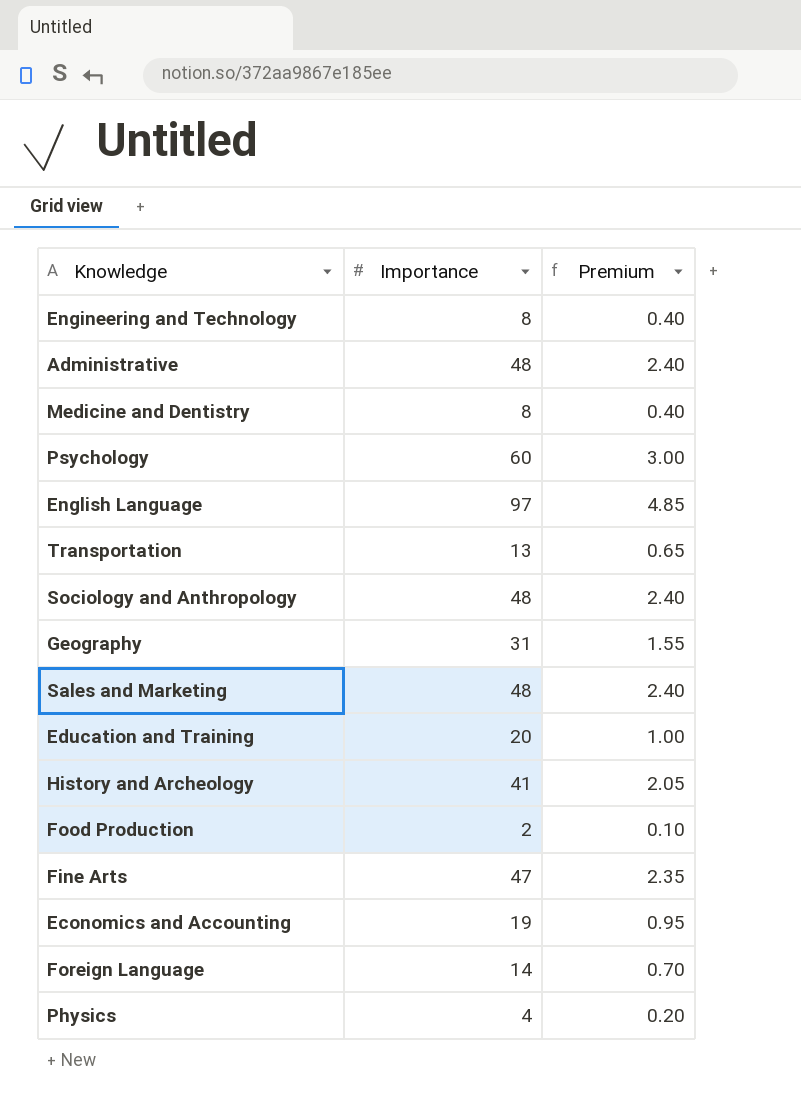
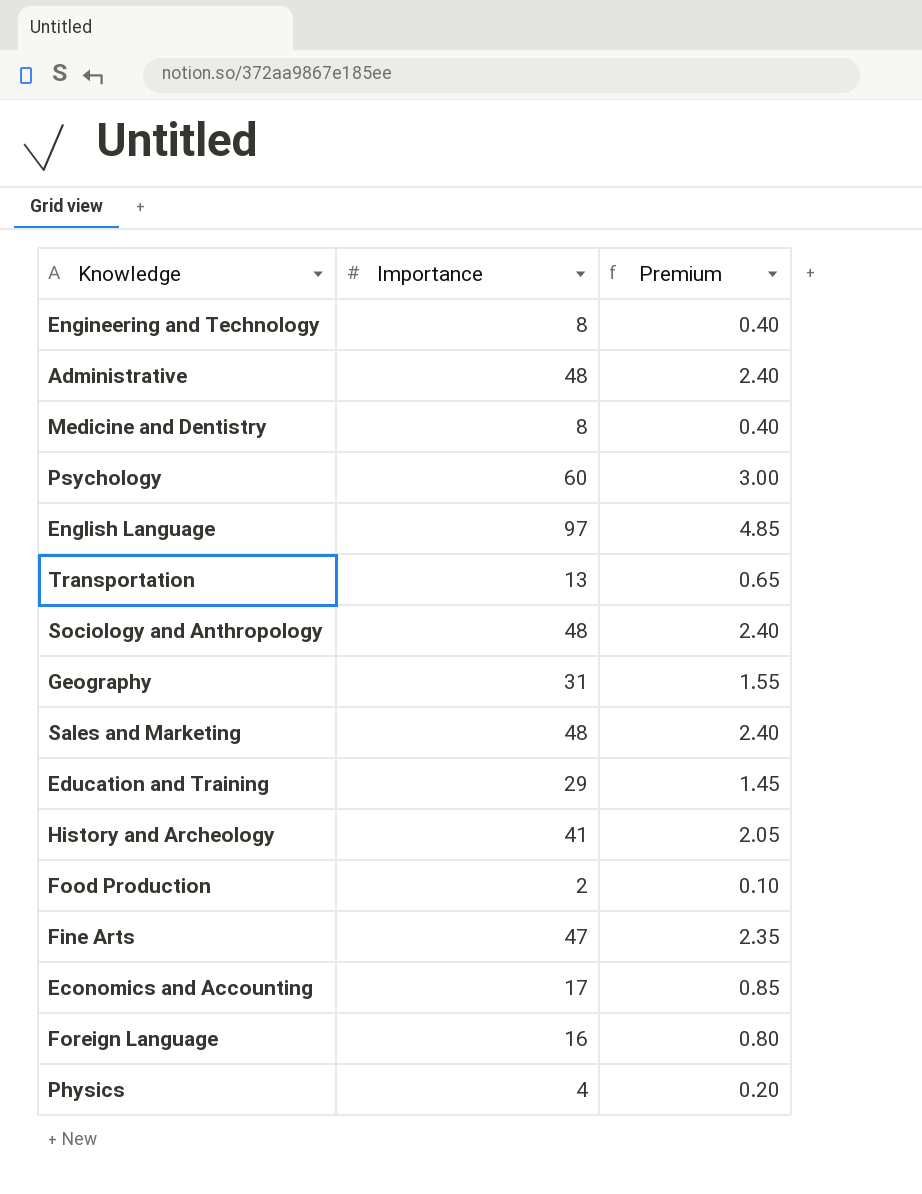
Education and Training | Importance: 20 -> 29
Education and Training | Premium: 1.00 -> 1.45
Economics and Accounting | Importance: 19 -> 17
Economics and Accounting | Premium: 0.95 -> 0.85
Foreign Language | Importance: 14 -> 16
Foreign Language | Premium: 0.70 -> 0.80

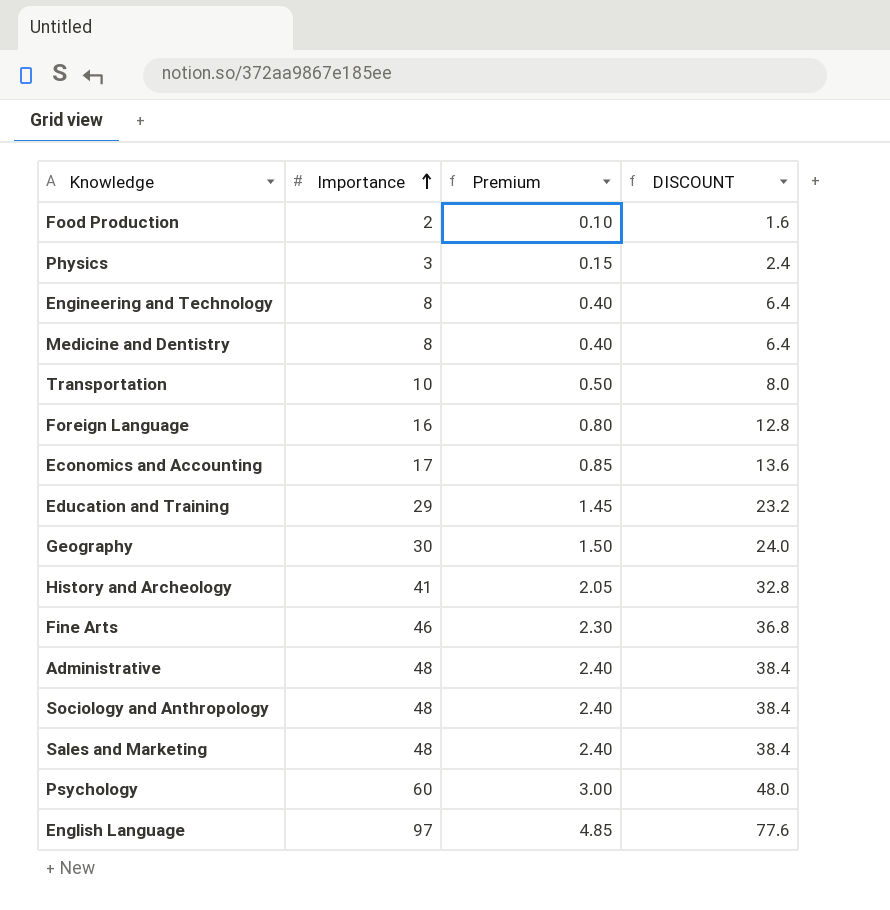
row order: none -> Importance ascending
column DISCOUNT | formula: none -> [Importance] * 0.8
Physics | Importance: 4 -> 3
Physics | Premium: 0.20 -> 0.15
Transportation | Importance: 13 -> 10
Transportation | Premium: 0.65 -> 0.50
Geography | Importance: 31 -> 30
Geography | Premium: 1.55 -> 1.50
Fine Arts | Importance: 47 -> 46
Fine Arts | Premium: 2.35 -> 2.30

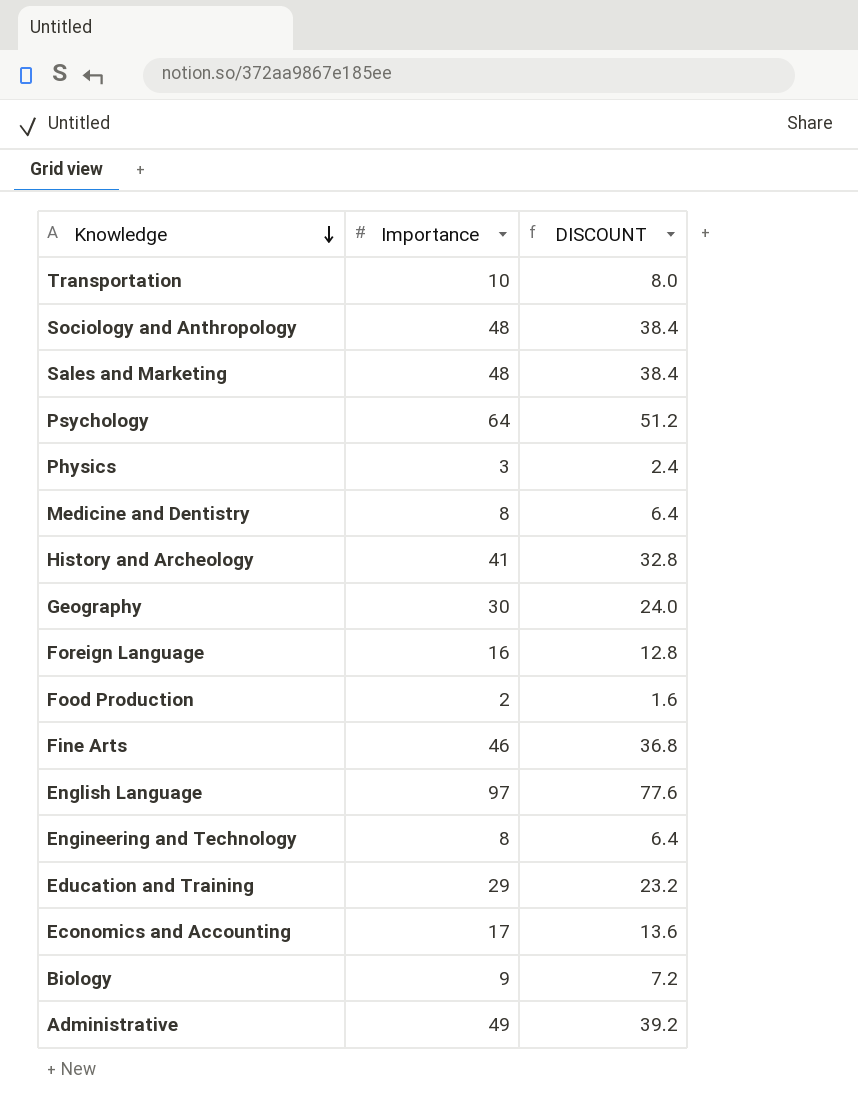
row order: Importance ascending -> Knowledge descending
column Premium | formula: [Importance] * 0.05 -> none
Psychology | Importance: 60 -> 64
Psychology | DISCOUNT: 48.0 -> 51.2
row Biology: none -> 9 | 7.2
Administrative | Importance: 48 -> 49
Administrative | DISCOUNT: 38.4 -> 39.2

